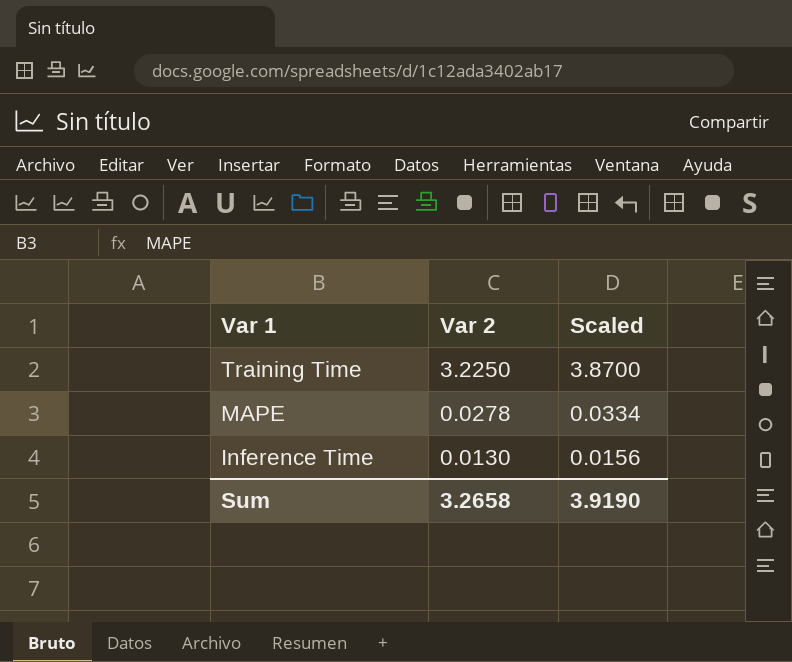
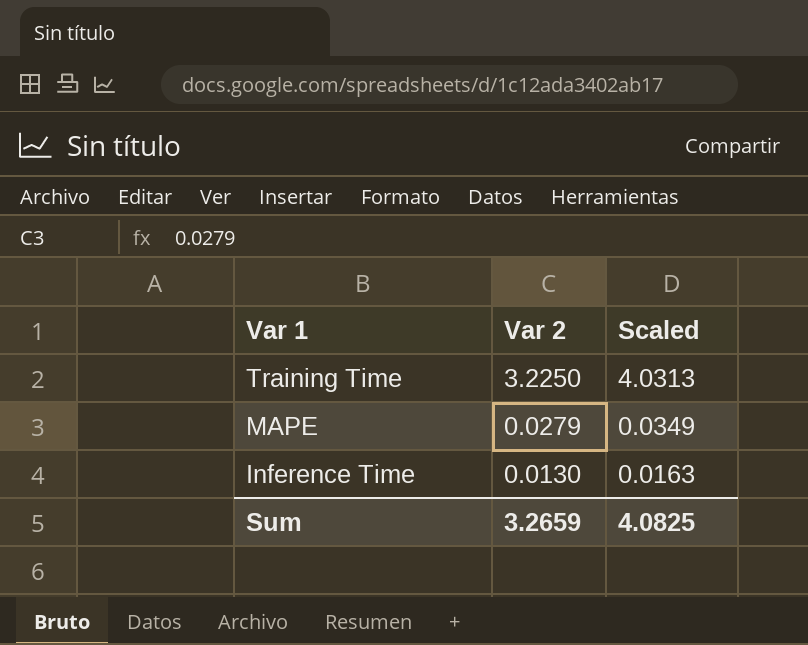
column Scaled | formula: [Var 2] * 1.2 -> [Var 2] * 1.25
MAPE | Var 2: 0.0278 -> 0.0279
Sum | Var 2: 3.2658 -> 3.2659
Sum | Scaled: 3.9190 -> 4.0825

